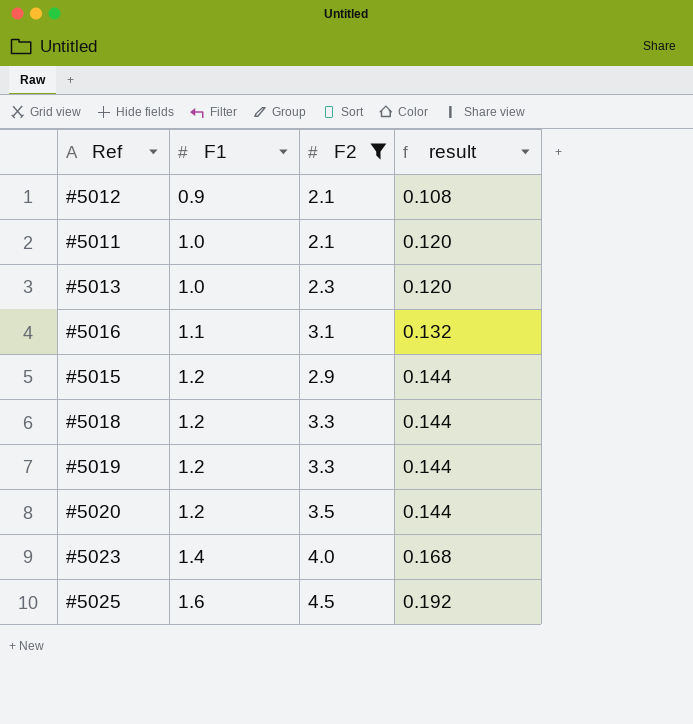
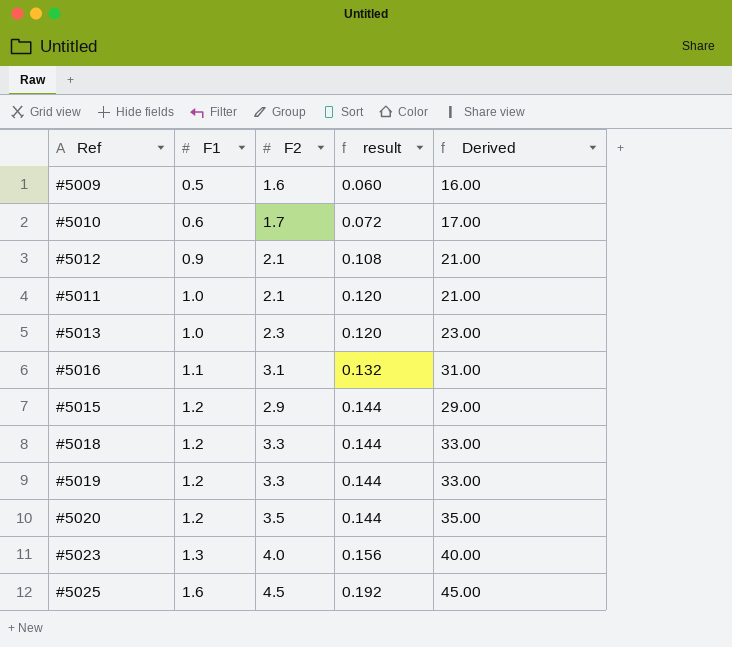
filter: F2 >= 2.1 -> none
column Derived | formula: none -> [F2] * 10
#5023 | F1: 1.4 -> 1.3
#5023 | result: 0.168 -> 0.156

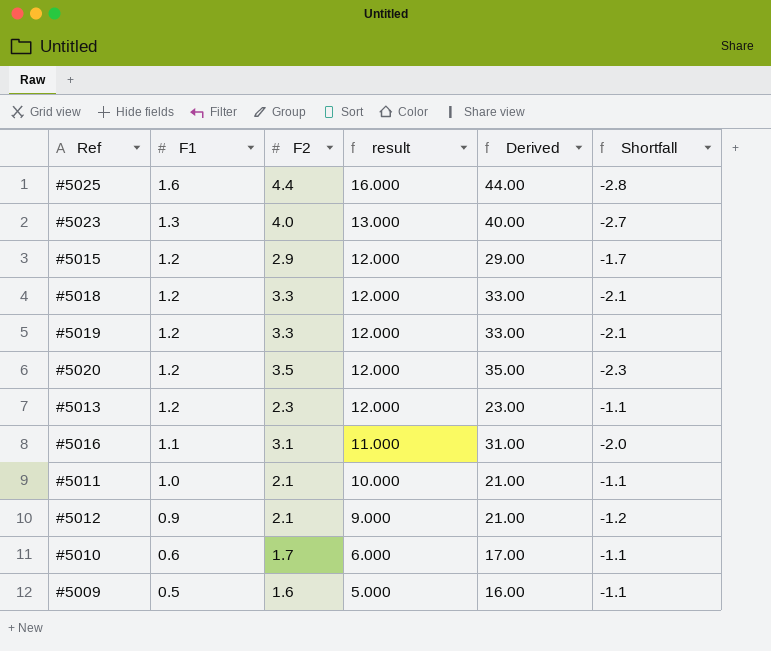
row order: F1 ascending -> F1 descending
column result | formula: [F1] * 0.12 -> [F1] * 10
column Shortfall | formula: none -> [F1] - [F2]
#5025 | F2: 4.5 -> 4.4
#5025 | Derived: 45.00 -> 44.00
#5013 | F1: 1.0 -> 1.2

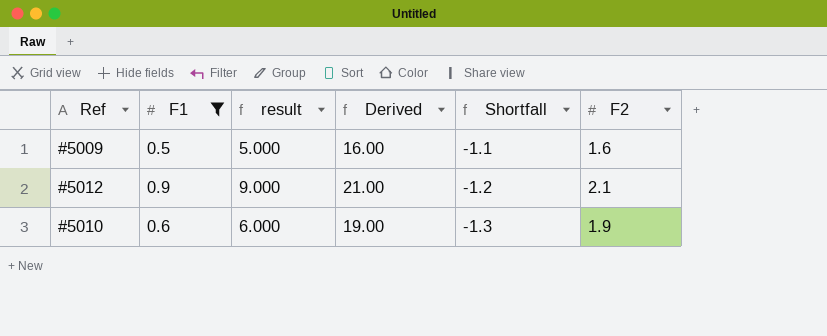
filter: none -> F1 <= 0.9
row order: F1 descending -> Shortfall descending
column F2 | position: 3 -> 6
#5010 | Derived: 17.00 -> 19.00
#5010 | Shortfall: -1.1 -> -1.3
#5010 | F2: 1.7 -> 1.9

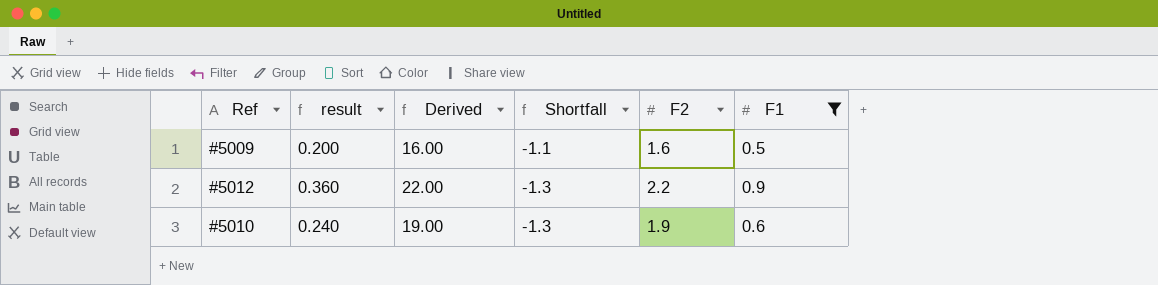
column result | formula: [F1] * 10 -> [F1] * 0.4
column F1 | position: 2 -> 6
#5012 | Derived: 21.00 -> 22.00
#5012 | Shortfall: -1.2 -> -1.3
#5012 | F2: 2.1 -> 2.2

